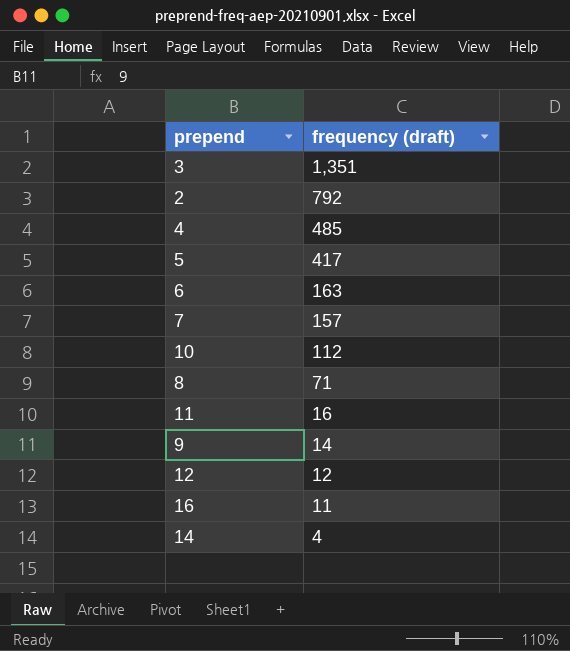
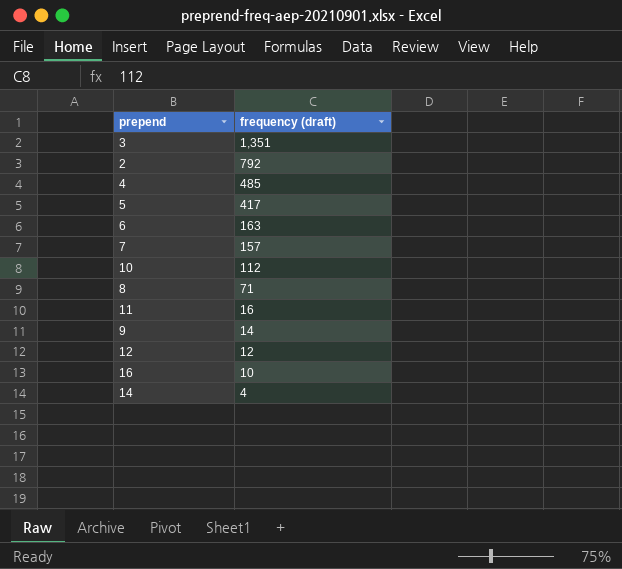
16 | frequency (draft): 11 -> 10

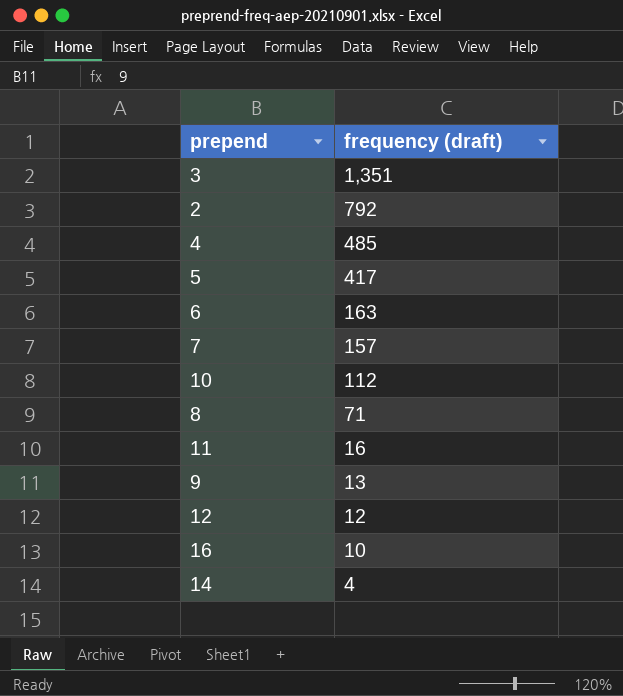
9 | frequency (draft): 14 -> 13

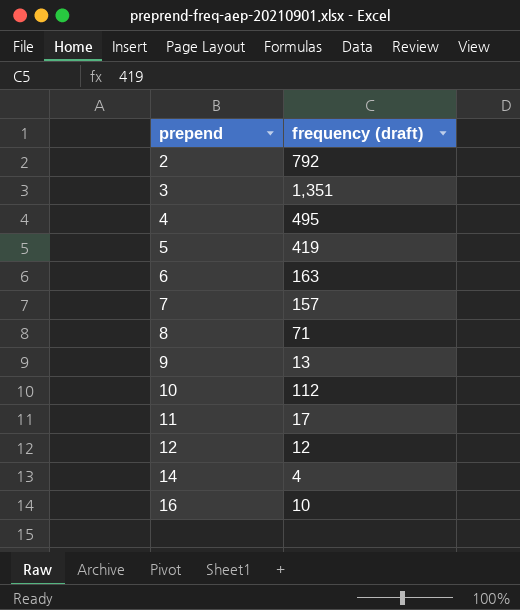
row order: frequency (draft) descending -> prepend ascending
4 | frequency (draft): 485 -> 495
5 | frequency (draft): 417 -> 419
11 | frequency (draft): 16 -> 17

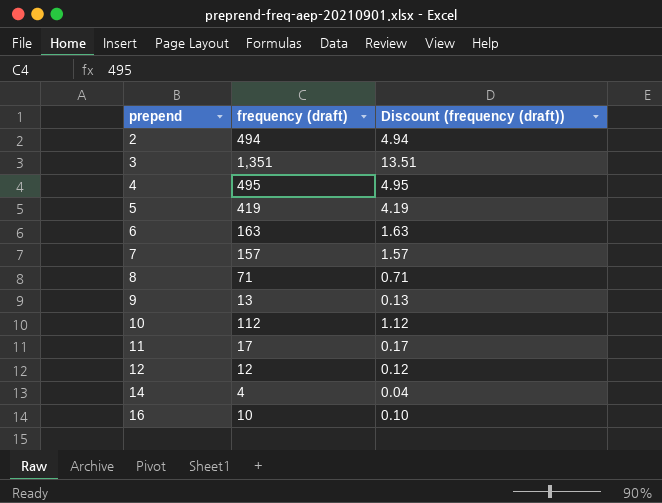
column Discount (frequency (draft)) | formula: none -> [frequency (draft)] * 0.01
2 | frequency (draft): 792 -> 494

